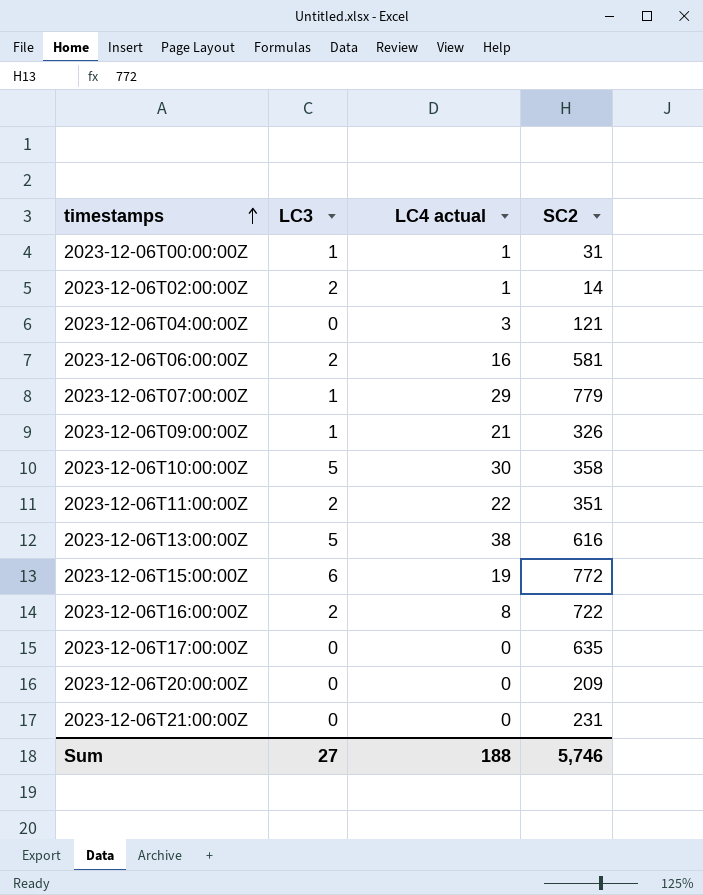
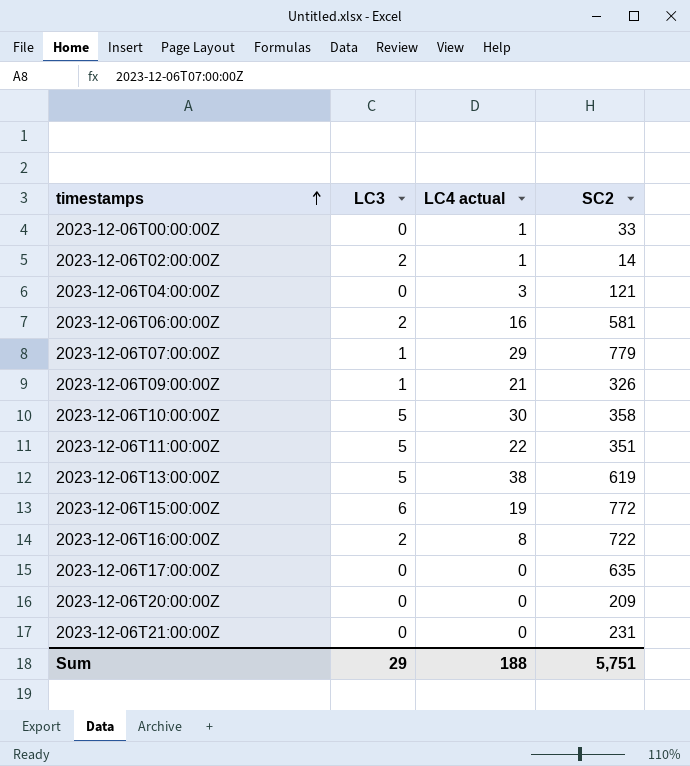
2023-12-06T00:00:00Z | LC3: 1 -> 0
2023-12-06T00:00:00Z | SC2: 31 -> 33
2023-12-06T11:00:00Z | LC3: 2 -> 5
2023-12-06T13:00:00Z | SC2: 616 -> 619
Sum | LC3: 27 -> 29
Sum | SC2: 5,746 -> 5,751

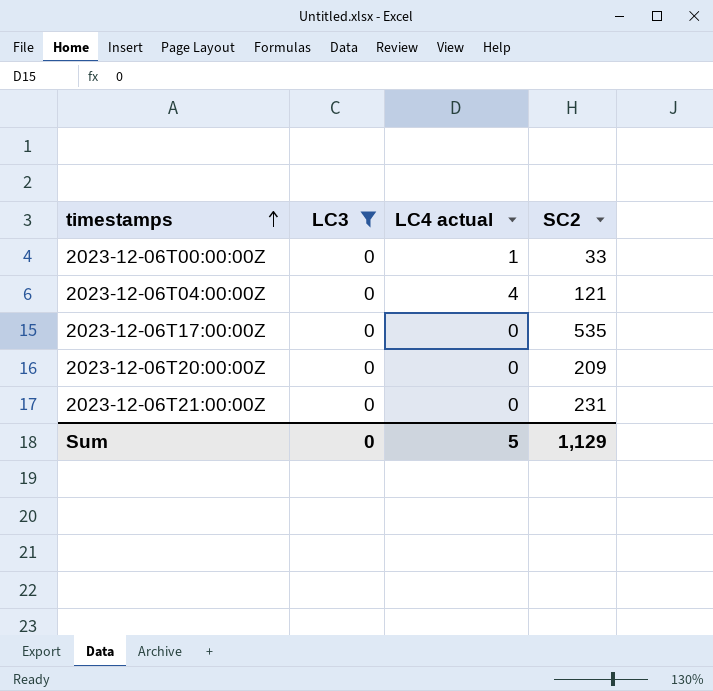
filter: none -> LC3 = 0
2023-12-06T04:00:00Z | LC4 actual: 3 -> 4
2023-12-06T17:00:00Z | SC2: 635 -> 535
Sum | LC3: 29 -> 0
Sum | LC4 actual: 188 -> 5
Sum | SC2: 5,751 -> 1,129

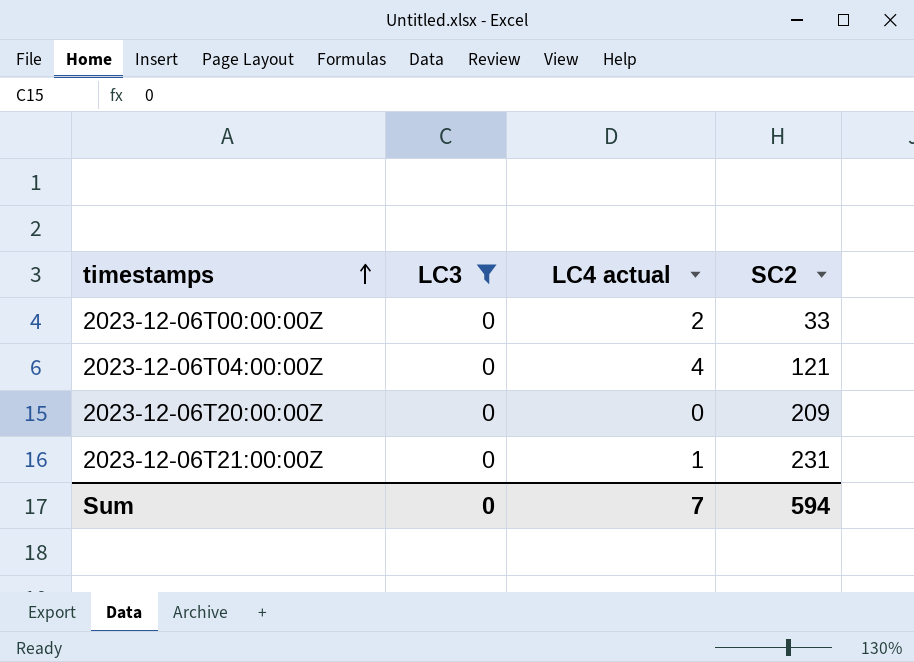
row 2023-12-06T17:00:00Z: 0 | 0 | 535 -> none
2023-12-06T00:00:00Z | LC4 actual: 1 -> 2
2023-12-06T21:00:00Z | LC4 actual: 0 -> 1
Sum | LC4 actual: 5 -> 7
Sum | SC2: 1,129 -> 594

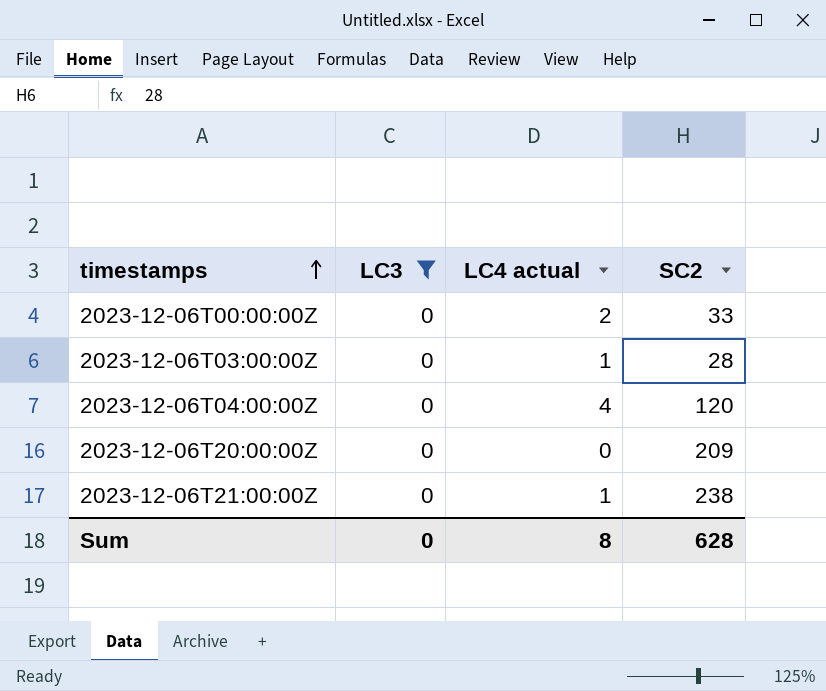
row 2023-12-06T03:00:00Z: none -> 0 | 1 | 28
2023-12-06T04:00:00Z | SC2: 121 -> 120
2023-12-06T21:00:00Z | SC2: 231 -> 238
Sum | LC4 actual: 7 -> 8
Sum | SC2: 594 -> 628

